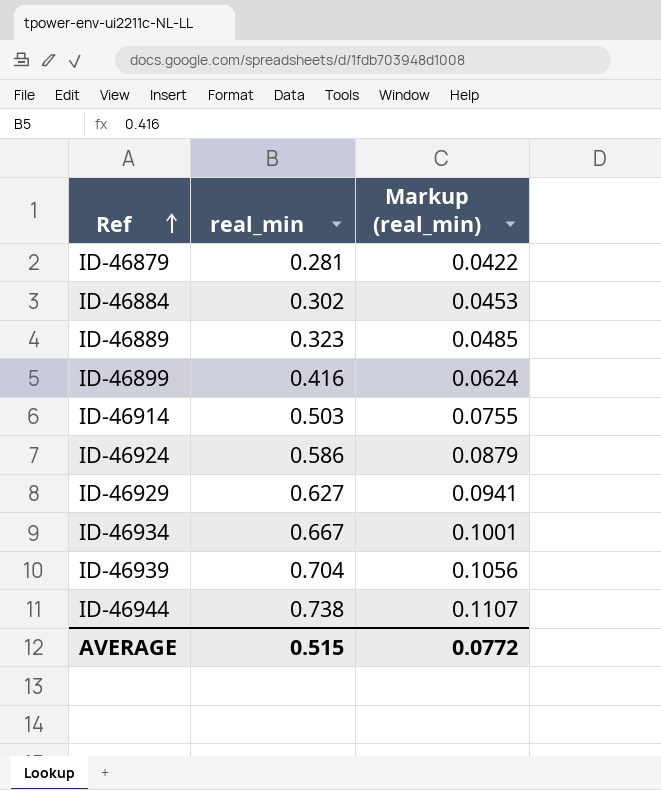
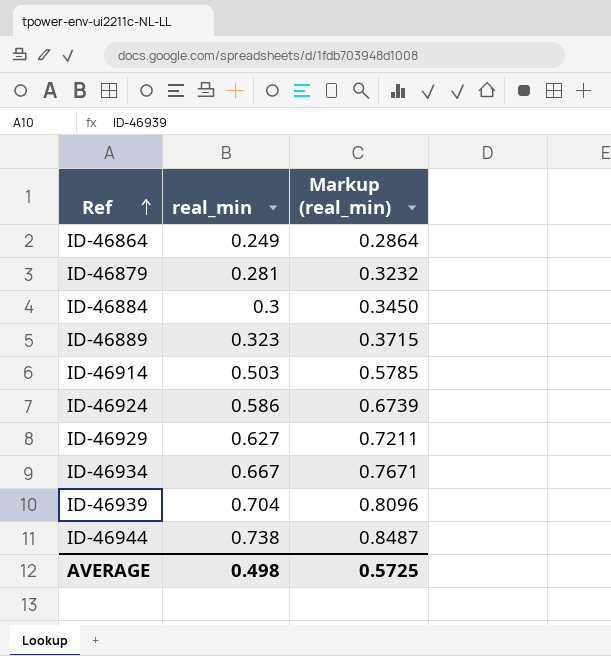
column Markup (real_min) | formula: [real_min] * 0.15 -> [real_min] * 1.15
row ID-46899: 0.416 | 0.0624 -> none
row ID-46864: none -> 0.249 | 0.2864
ID-46884 | real_min: 0.302 -> 0.3
AVERAGE | real_min: 0.515 -> 0.498
AVERAGE | Markup (real_min): 0.0772 -> 0.5725

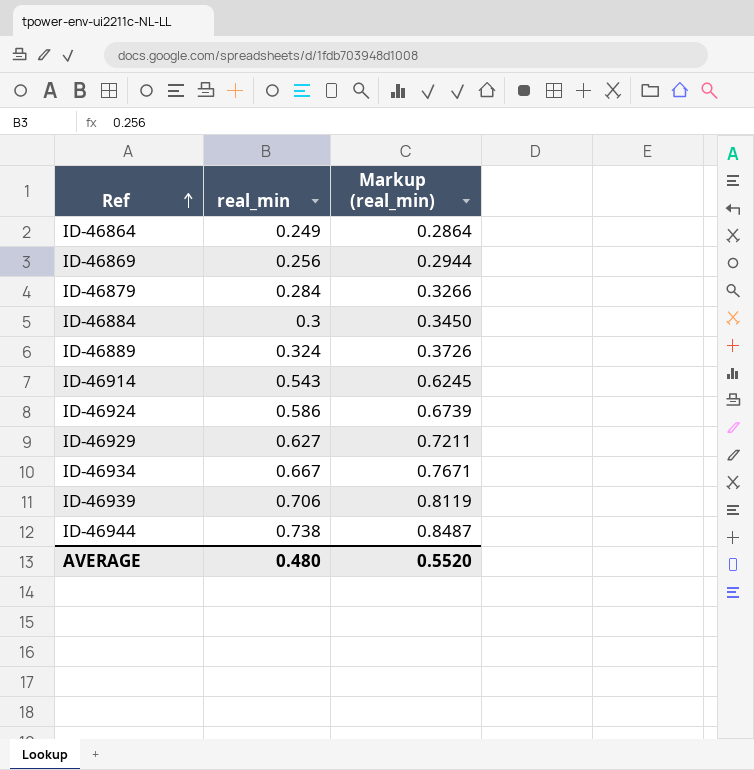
row ID-46869: none -> 0.256 | 0.2944
ID-46879 | real_min: 0.281 -> 0.284
ID-46879 | Markup (real_min): 0.3232 -> 0.3266
ID-46889 | real_min: 0.323 -> 0.324
ID-46889 | Markup (real_min): 0.3715 -> 0.3726
ID-46914 | real_min: 0.503 -> 0.543
ID-46914 | Markup (real_min): 0.5785 -> 0.6245
ID-46939 | real_min: 0.704 -> 0.706
ID-46939 | Markup (real_min): 0.8096 -> 0.8119
AVERAGE | real_min: 0.498 -> 0.480
AVERAGE | Markup (real_min): 0.5725 -> 0.5520

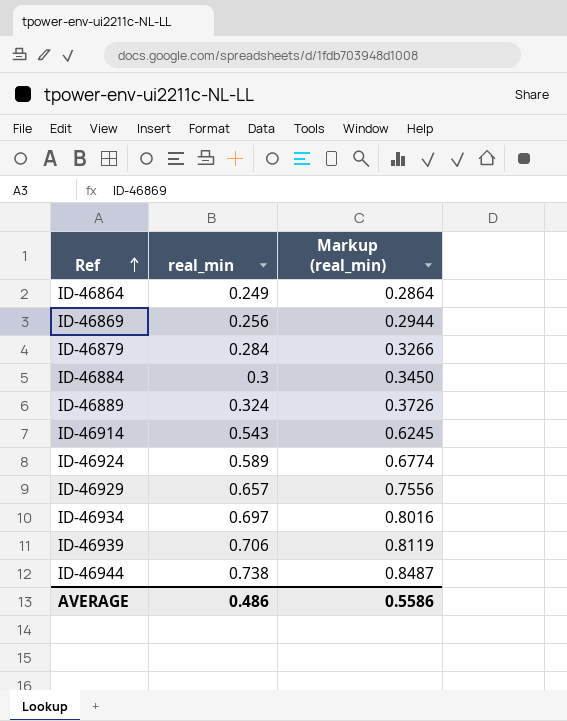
ID-46924 | real_min: 0.586 -> 0.589
ID-46924 | Markup (real_min): 0.6739 -> 0.6774
ID-46929 | real_min: 0.627 -> 0.657
ID-46929 | Markup (real_min): 0.7211 -> 0.7556
ID-46934 | real_min: 0.667 -> 0.697
ID-46934 | Markup (real_min): 0.7671 -> 0.8016
AVERAGE | real_min: 0.480 -> 0.486
AVERAGE | Markup (real_min): 0.5520 -> 0.5586

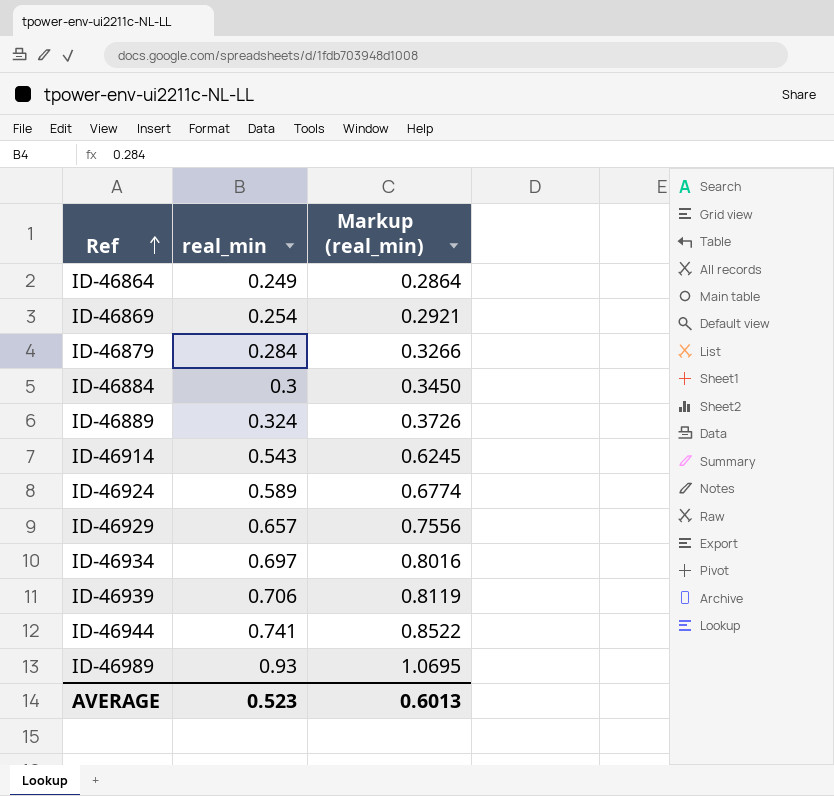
ID-46869 | real_min: 0.256 -> 0.254
ID-46869 | Markup (real_min): 0.2944 -> 0.2921
ID-46944 | real_min: 0.738 -> 0.741
ID-46944 | Markup (real_min): 0.8487 -> 0.8522
row ID-46989: none -> 0.93 | 1.0695
AVERAGE | real_min: 0.486 -> 0.523
AVERAGE | Markup (real_min): 0.5586 -> 0.6013

